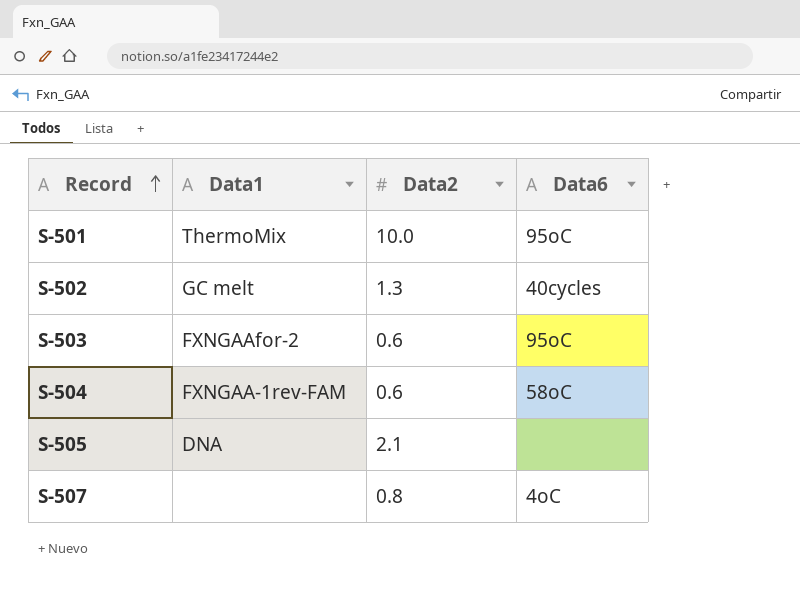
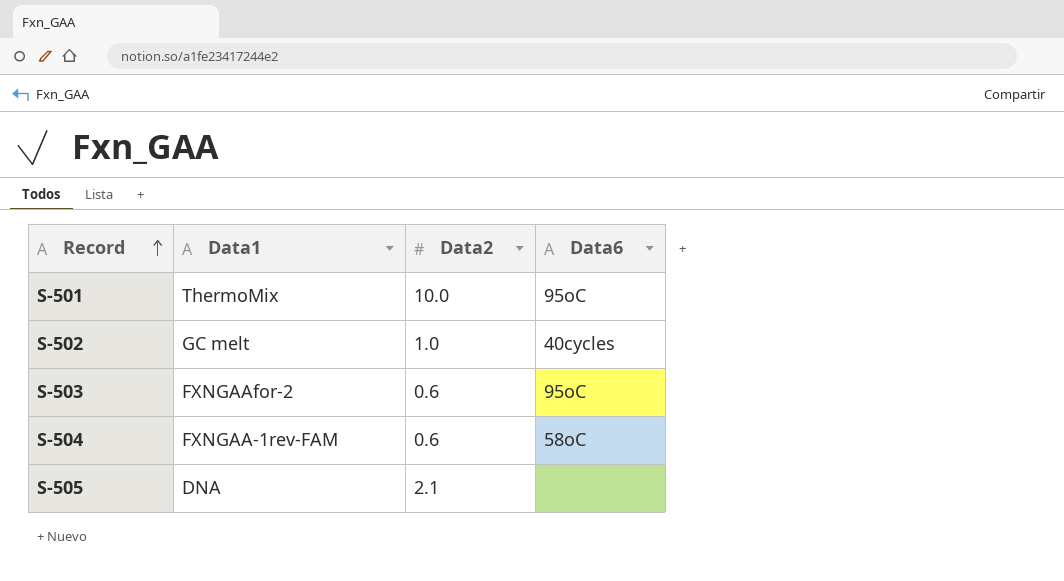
row S-507: none | 0.8 | 4oC -> none
S-502 | Data2: 1.3 -> 1.0

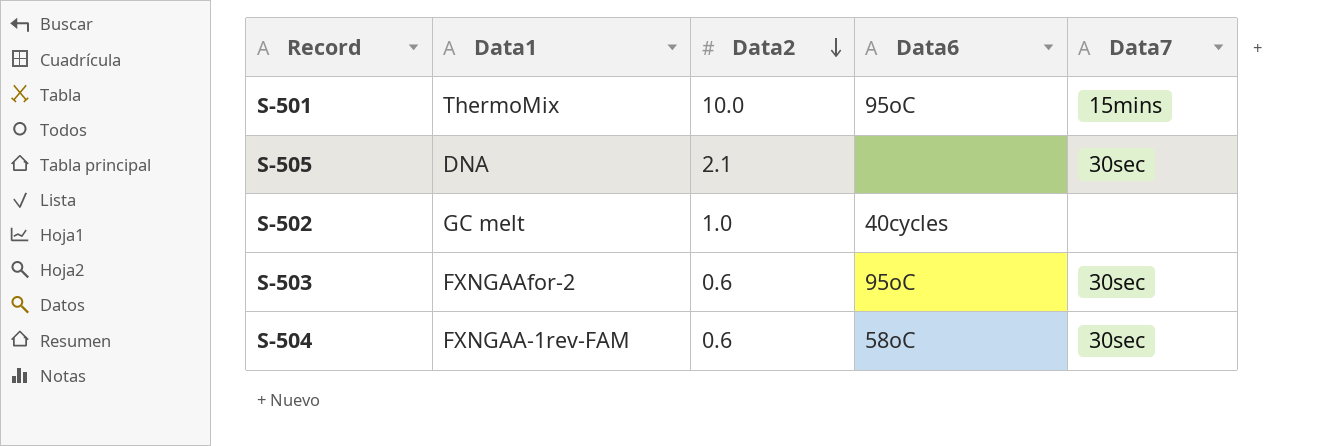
row order: Record ascending -> Data2 descending
column Data7 | position: none -> 5

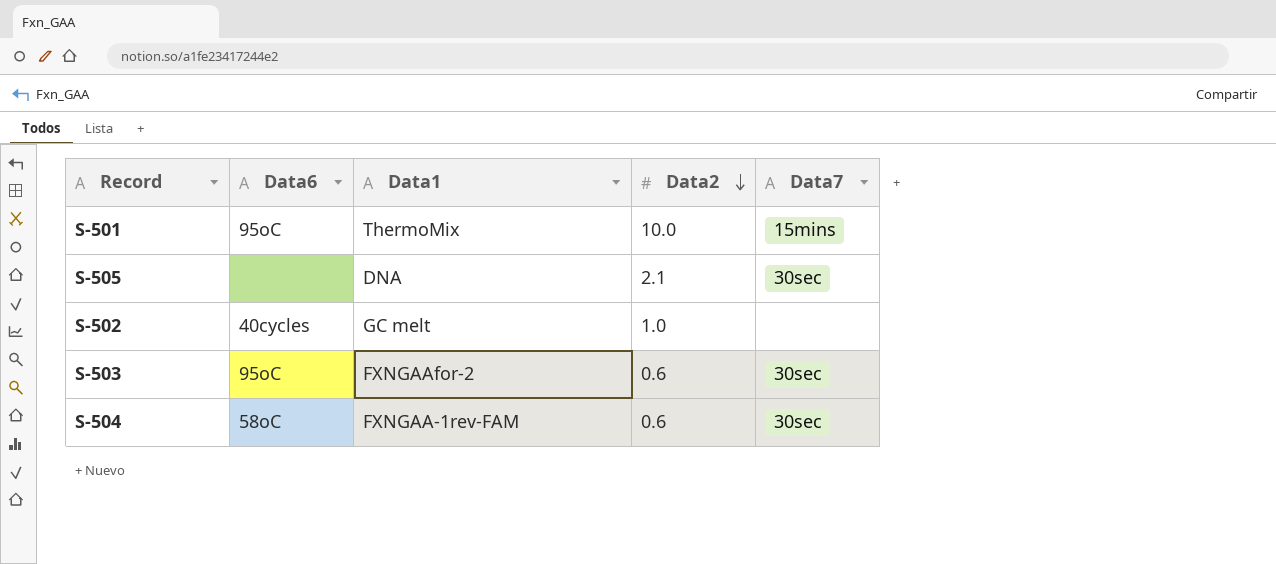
column Data6 | position: 4 -> 2

